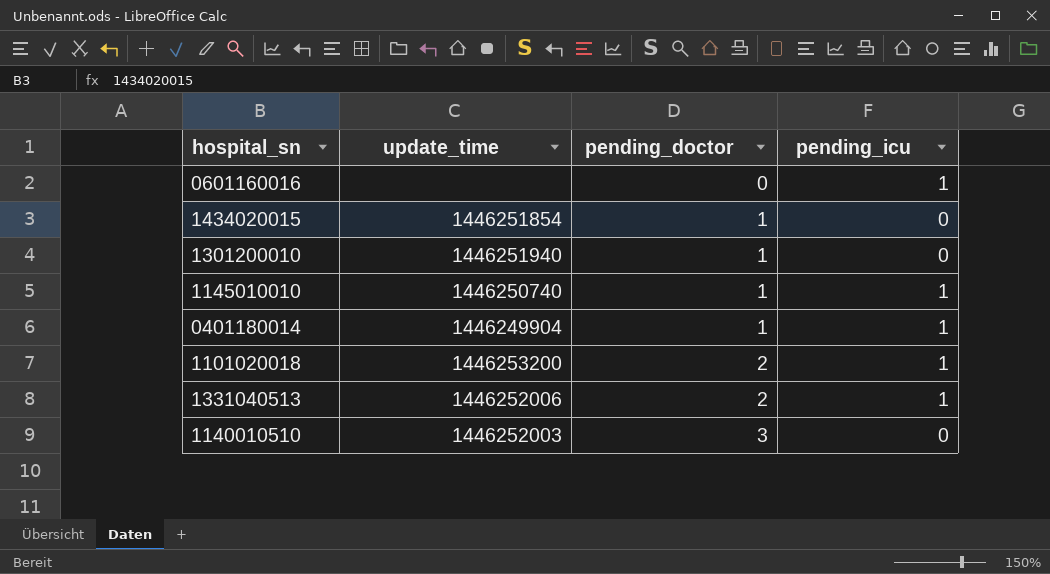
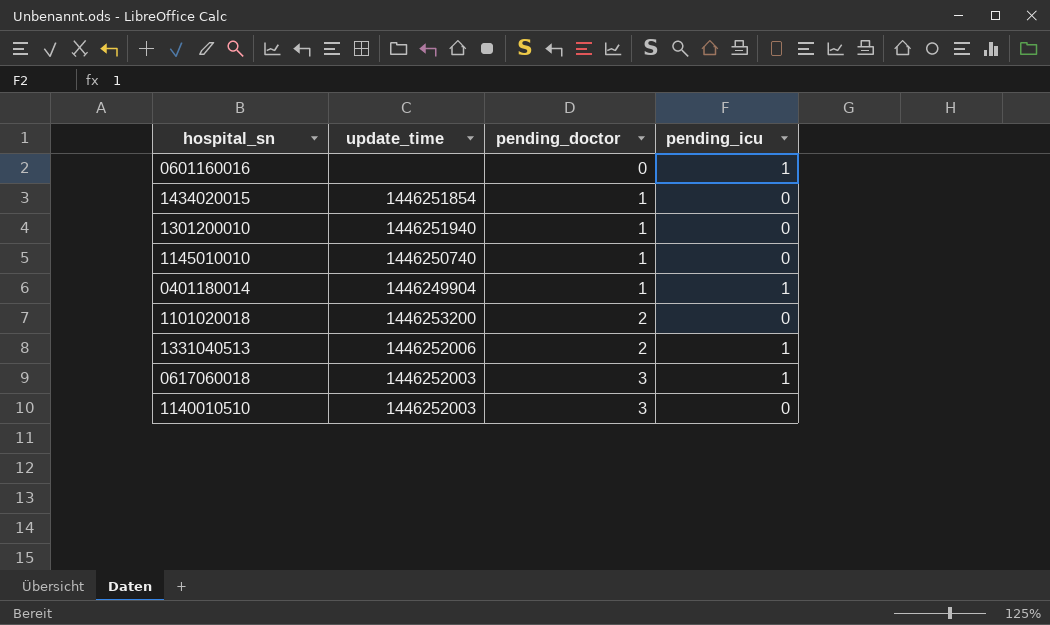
1145010010 | pending_icu: 1 -> 0
1101020018 | pending_icu: 1 -> 0
row 0617060018: none -> 1446252003 | 3 | 1

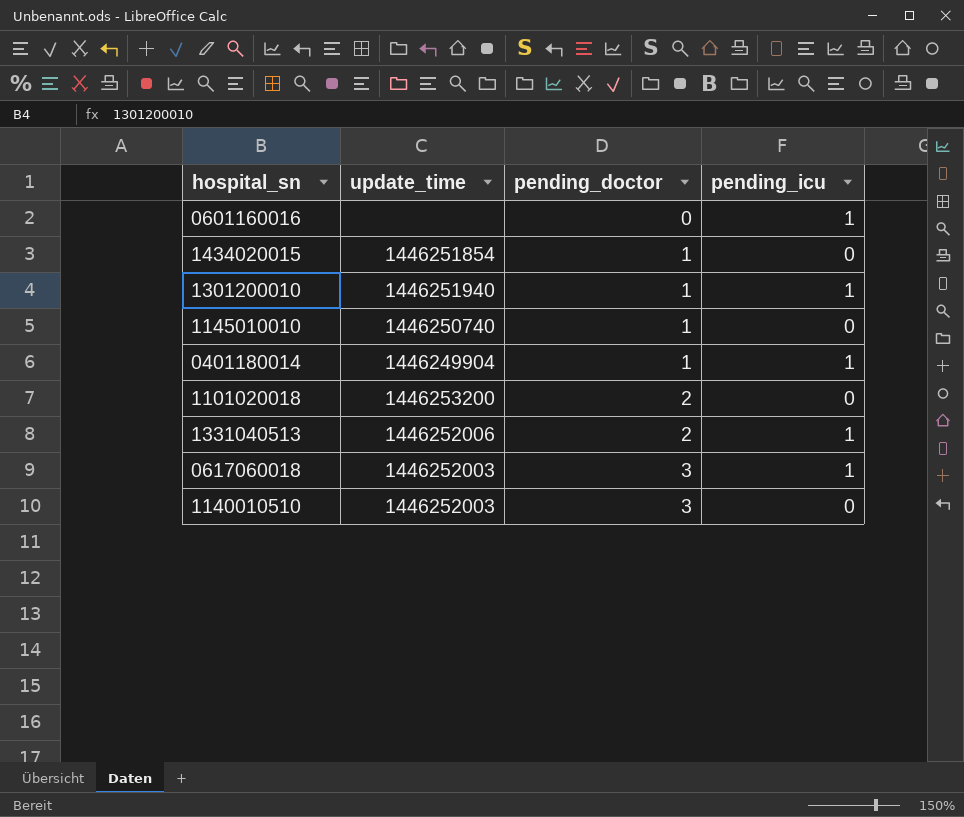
1301200010 | pending_icu: 0 -> 1

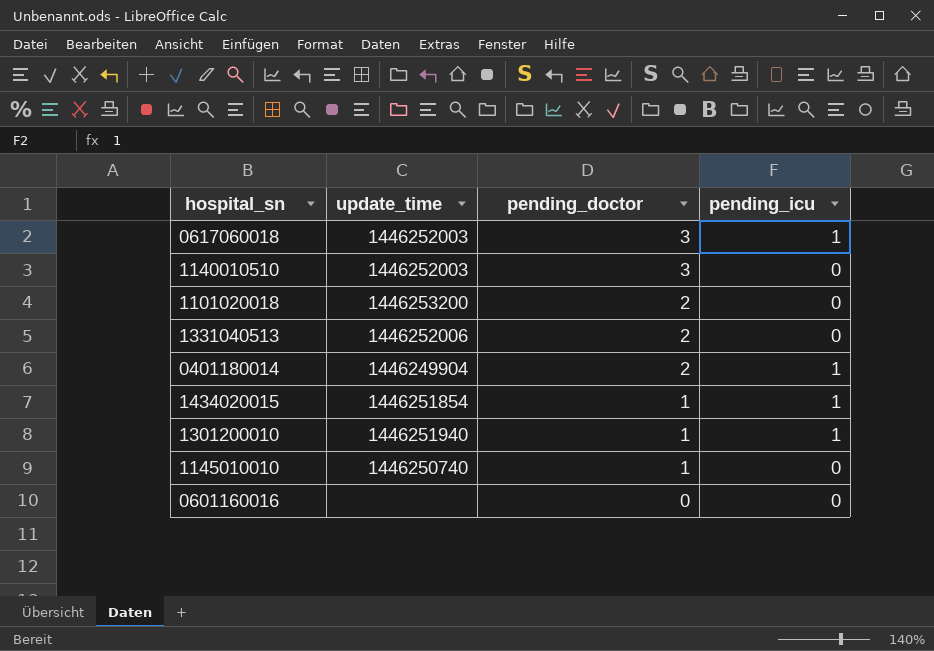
row order: pending_doctor ascending -> pending_doctor descending
1331040513 | pending_icu: 1 -> 0
0401180014 | pending_doctor: 1 -> 2
1434020015 | pending_icu: 0 -> 1
0601160016 | pending_icu: 1 -> 0

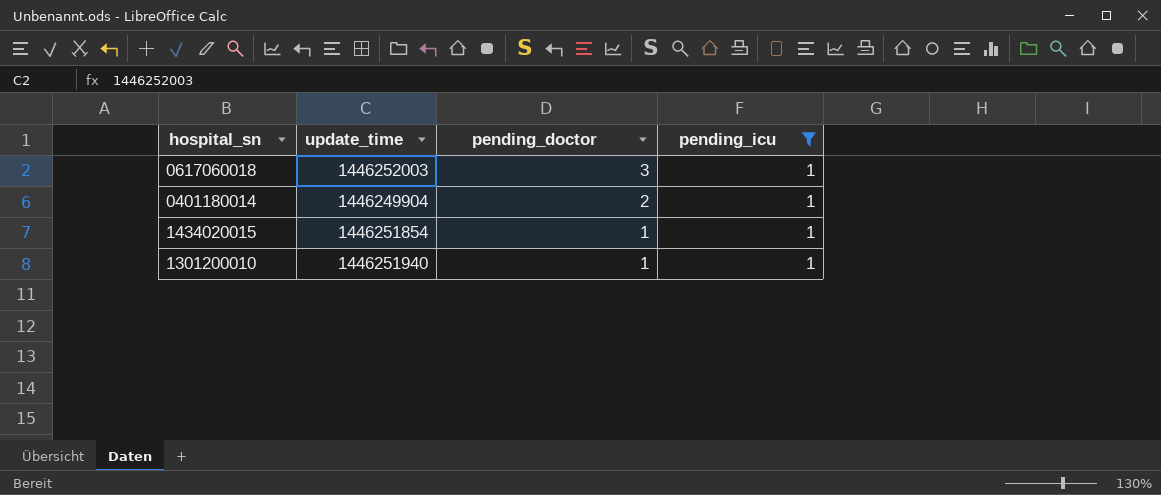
filter: none -> pending_icu = 1

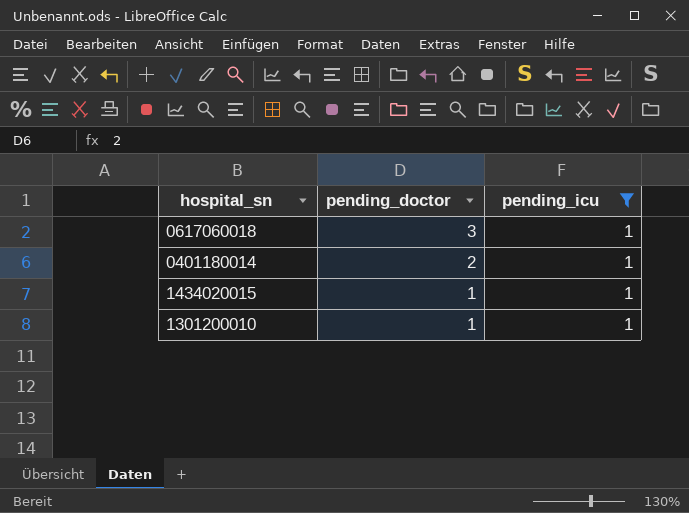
column update_time | position: 2 -> none

